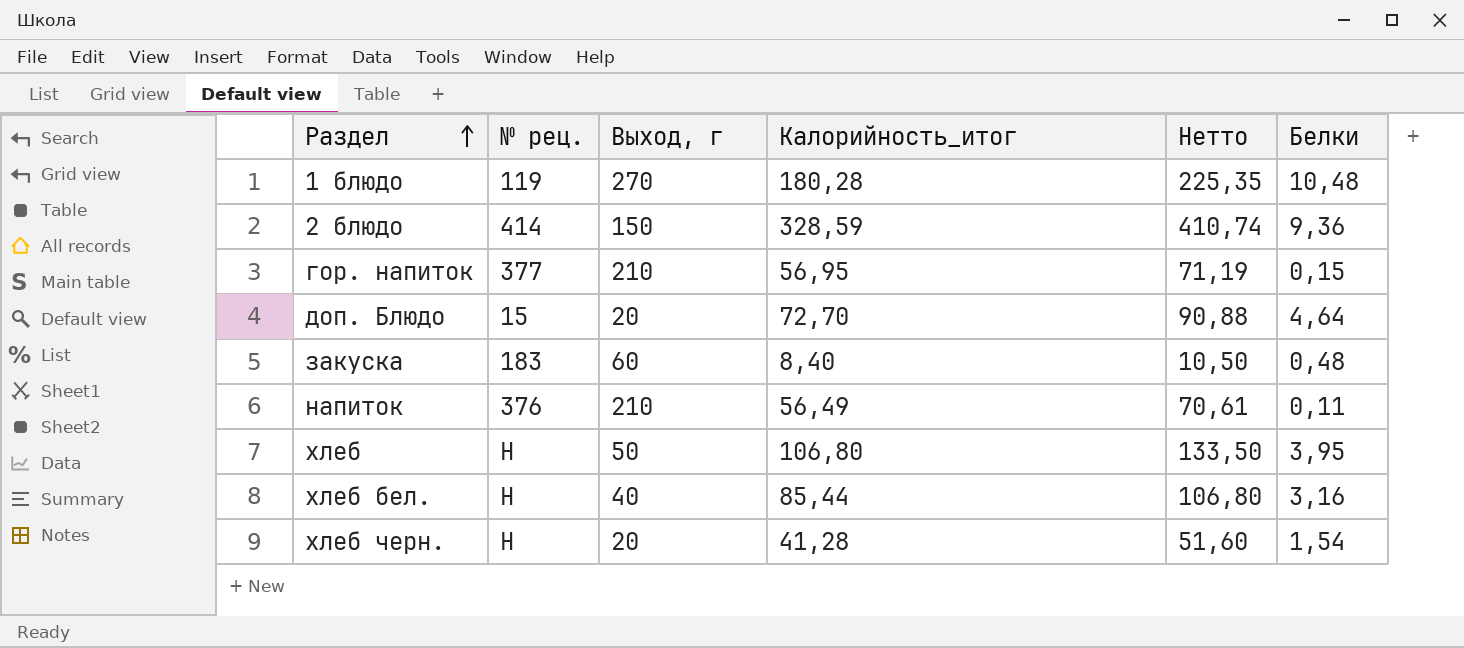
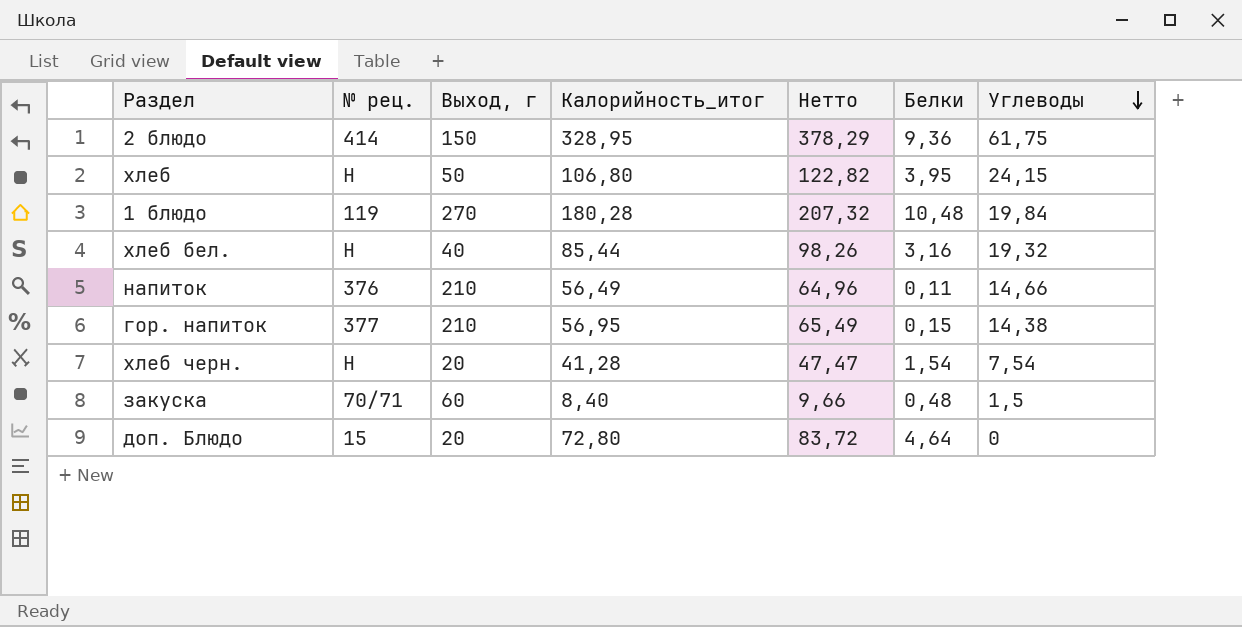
row order: Раздел ascending -> Углеводы descending
column Нетто | formula: [Калорийность_итог] * 1,25 -> [Калорийность_итог] * 1,15
column Углеводы | position: none -> 7
2 блюдо | Калорийность_итог: 328,59 -> 328,95
закуска | № рец.: 183 -> 70/71
доп. Блюдо | Калорийность_итог: 72,70 -> 72,80

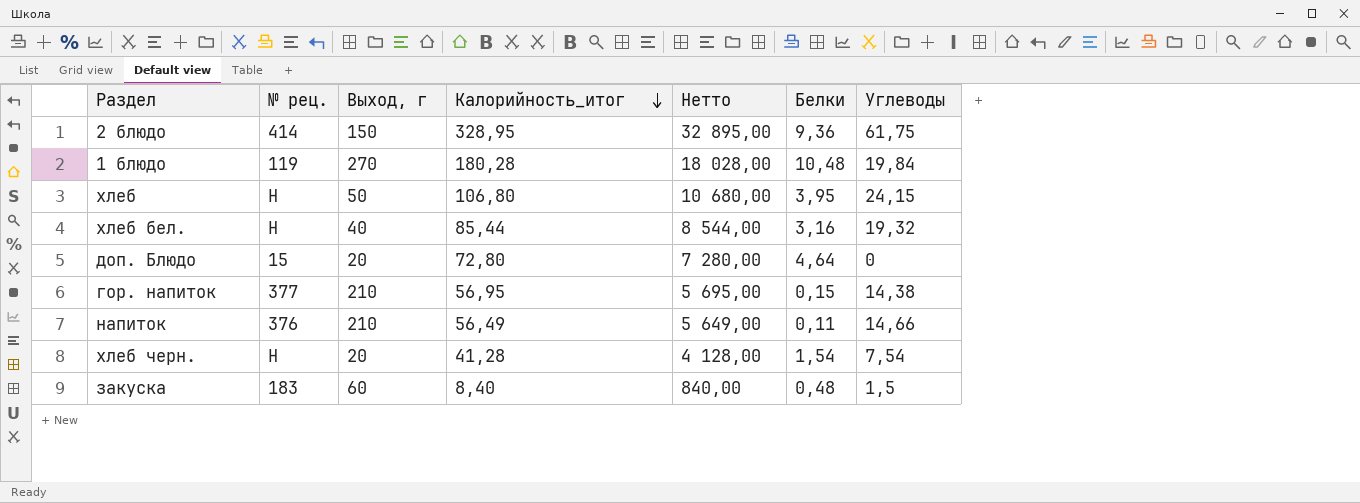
row order: Углеводы descending -> Калорийность_итог descending
column Нетто | formula: [Калорийность_итог] * 1,15 -> [Калорийность_итог] * 100
закуска | № рец.: 70/71 -> 183

